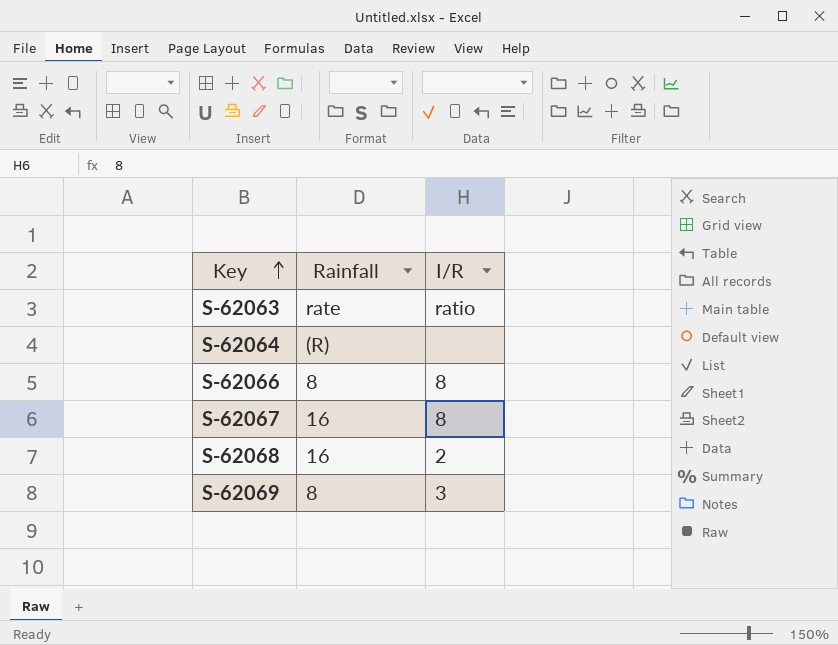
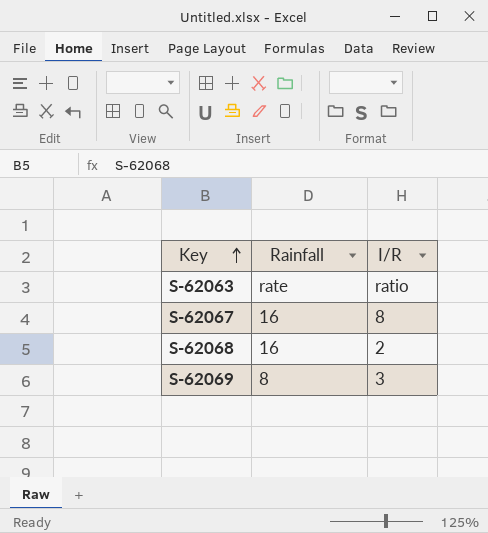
row S-62064: (R) | none -> none
row S-62066: 8 | 8 -> none

